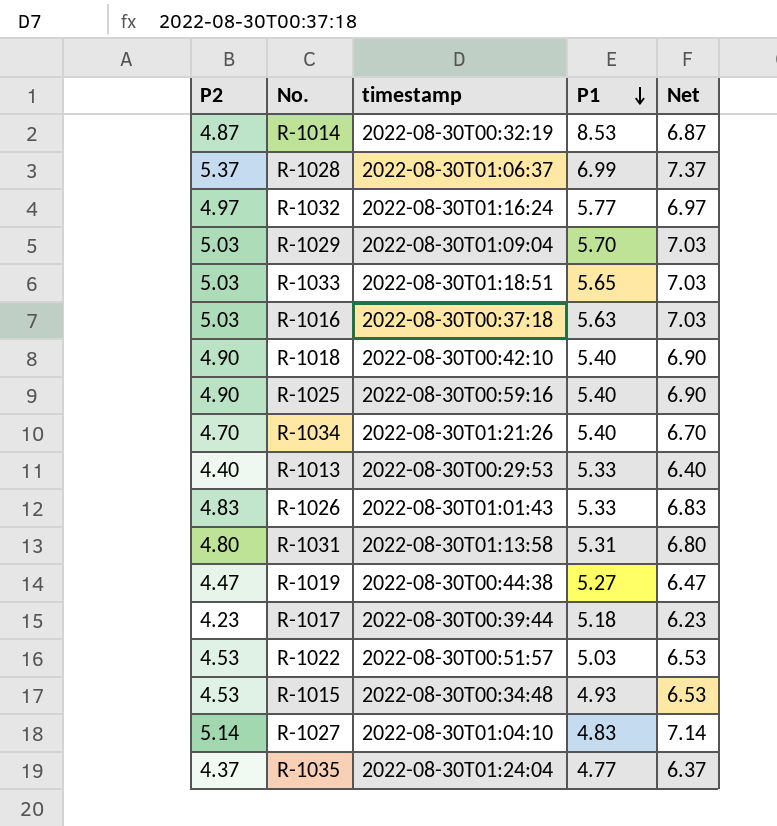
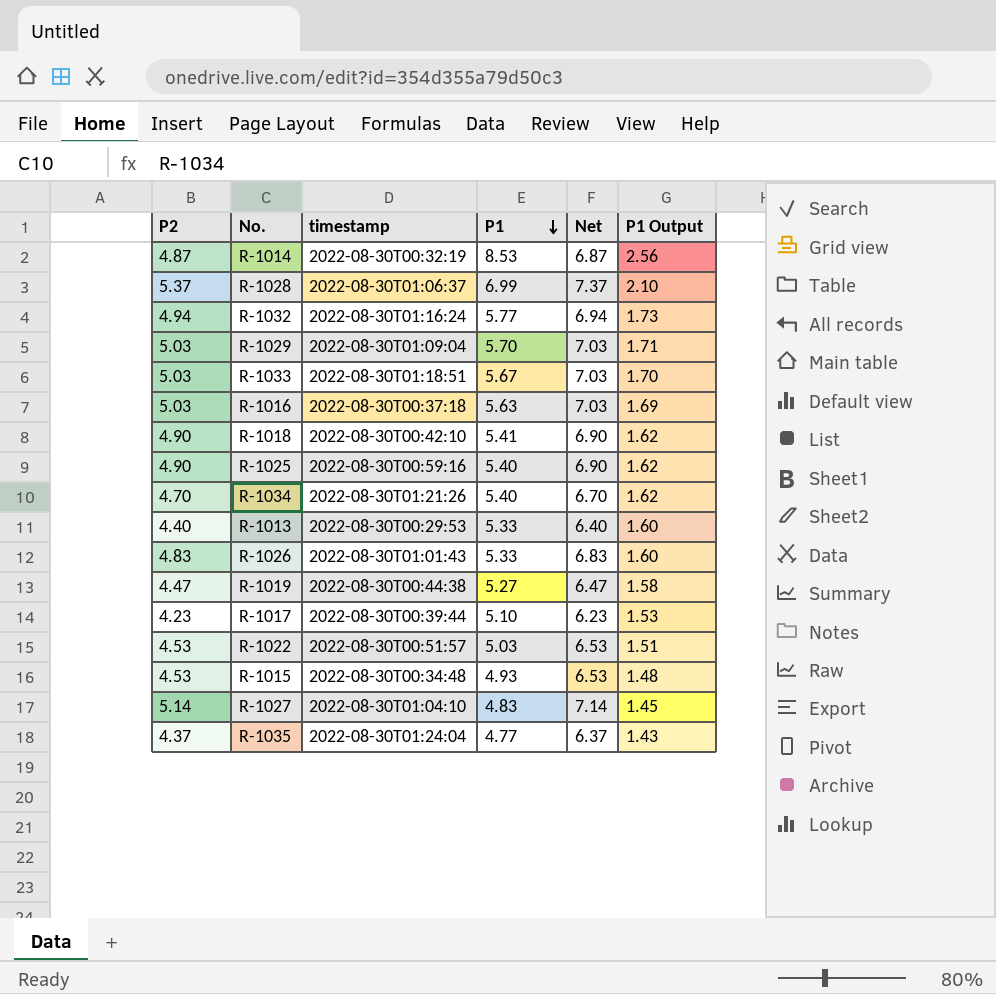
column P1 Output | formula: none -> [P1] * 0.3
row R-1031: 4.80 | 2022-08-30T01:13:58 | 5.31 | 6.80 -> none
R-1032 | P2: 4.97 -> 4.94
R-1032 | Net: 6.97 -> 6.94
R-1033 | P1: 5.65 -> 5.67
R-1018 | P1: 5.40 -> 5.41
R-1017 | P1: 5.18 -> 5.10

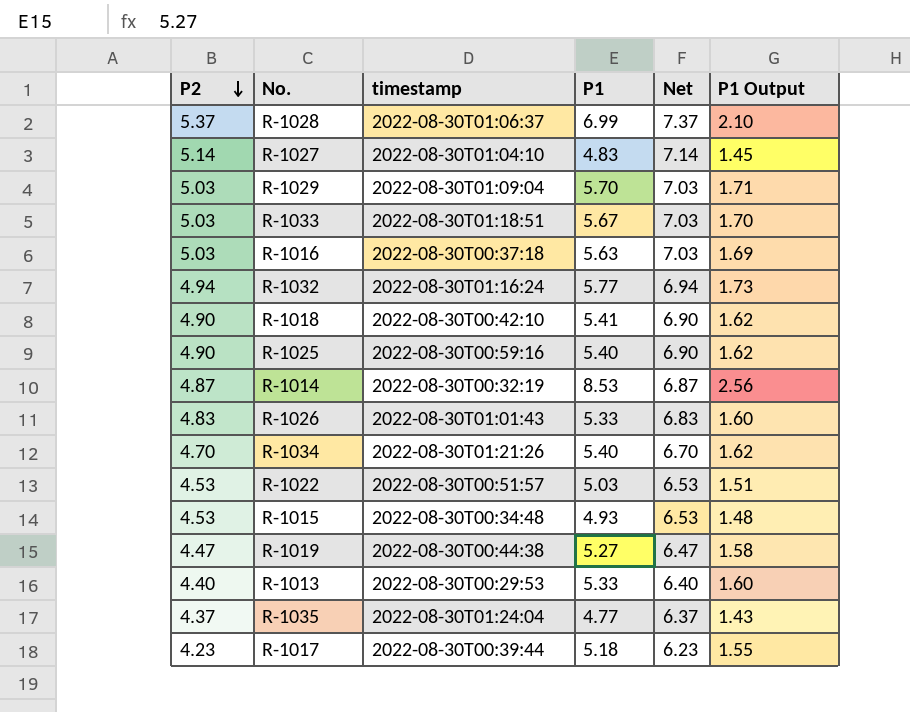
row order: P1 descending -> P2 descending
R-1017 | P1: 5.10 -> 5.18
R-1017 | P1 Output: 1.53 -> 1.55

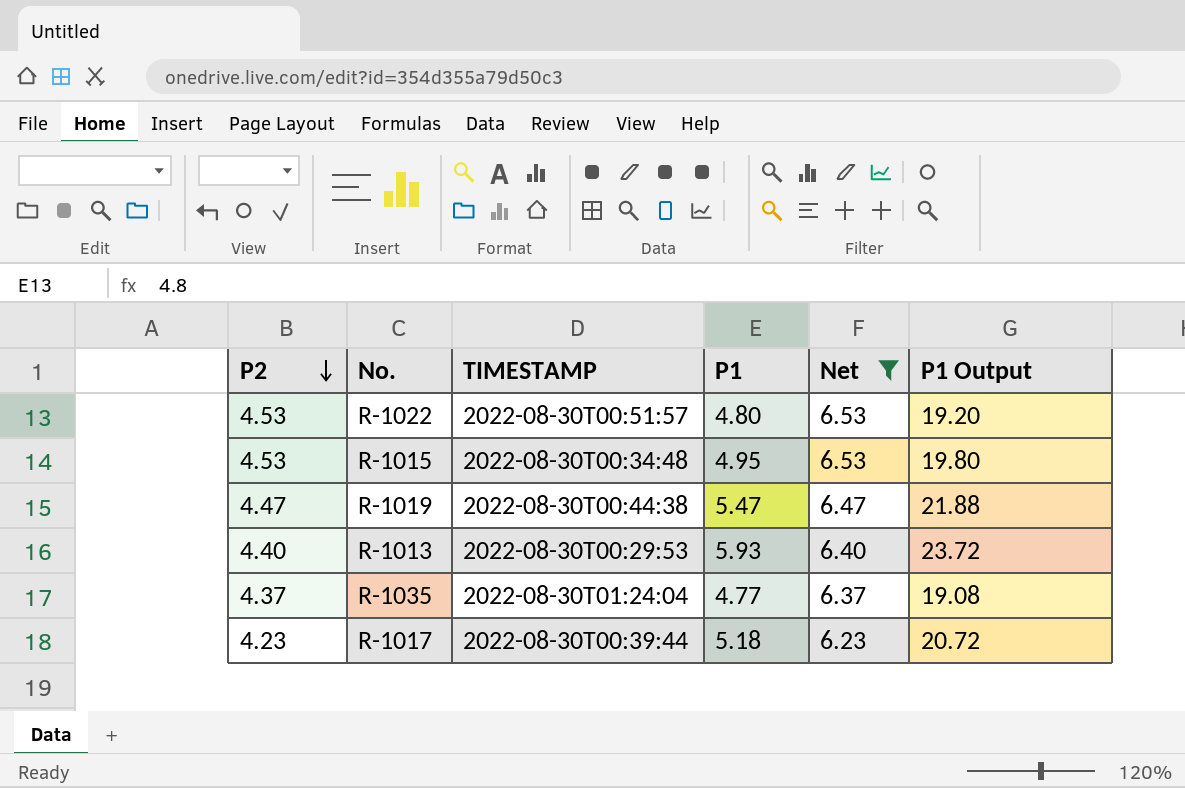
filter: none -> Net <= 6.53
column name: timestamp -> TIMESTAMP
column P1 Output | formula: [P1] * 0.3 -> [P1] * 4
R-1022 | P1: 5.03 -> 4.80
R-1015 | P1: 4.93 -> 4.95
R-1019 | P1: 5.27 -> 5.47
R-1013 | P1: 5.33 -> 5.93

